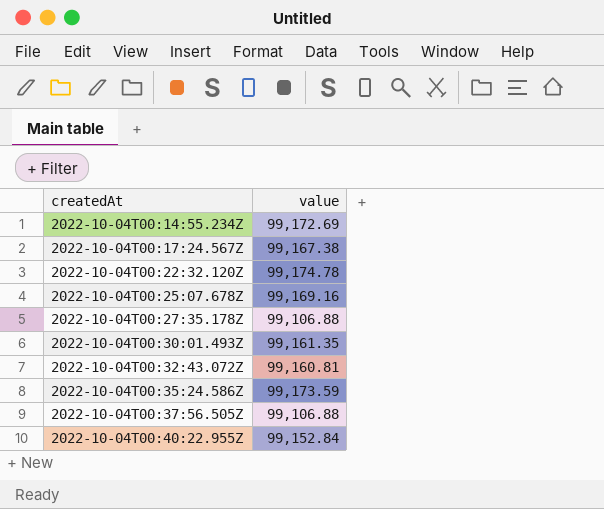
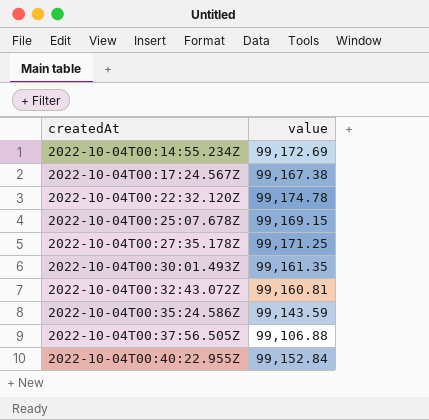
2022-10-04T00:25:07.678Z | value: 99,169.16 -> 99,169.15
2022-10-04T00:27:35.178Z | value: 99,106.88 -> 99,171.25
2022-10-04T00:35:24.586Z | value: 99,173.59 -> 99,143.59

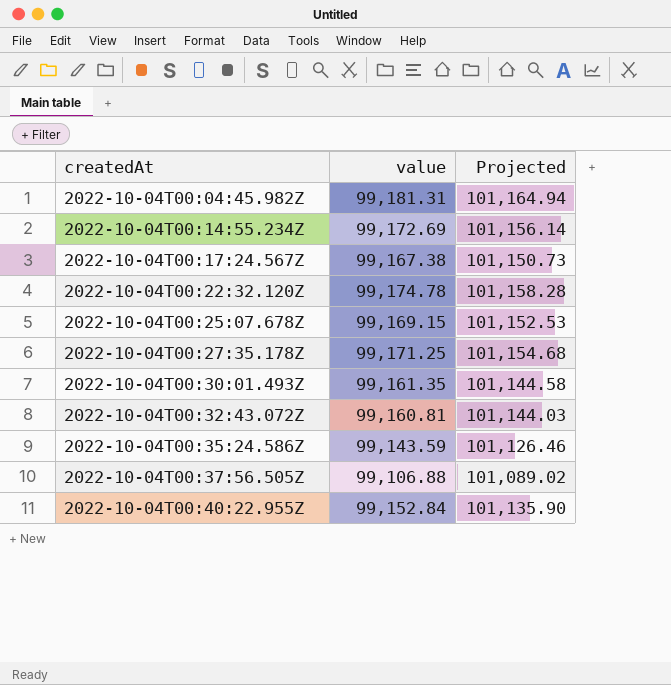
column Projected | formula: none -> [value] * 1.02
row 2022-10-04T00:04:45.982Z: none -> 99,181.31 | 101,164.94

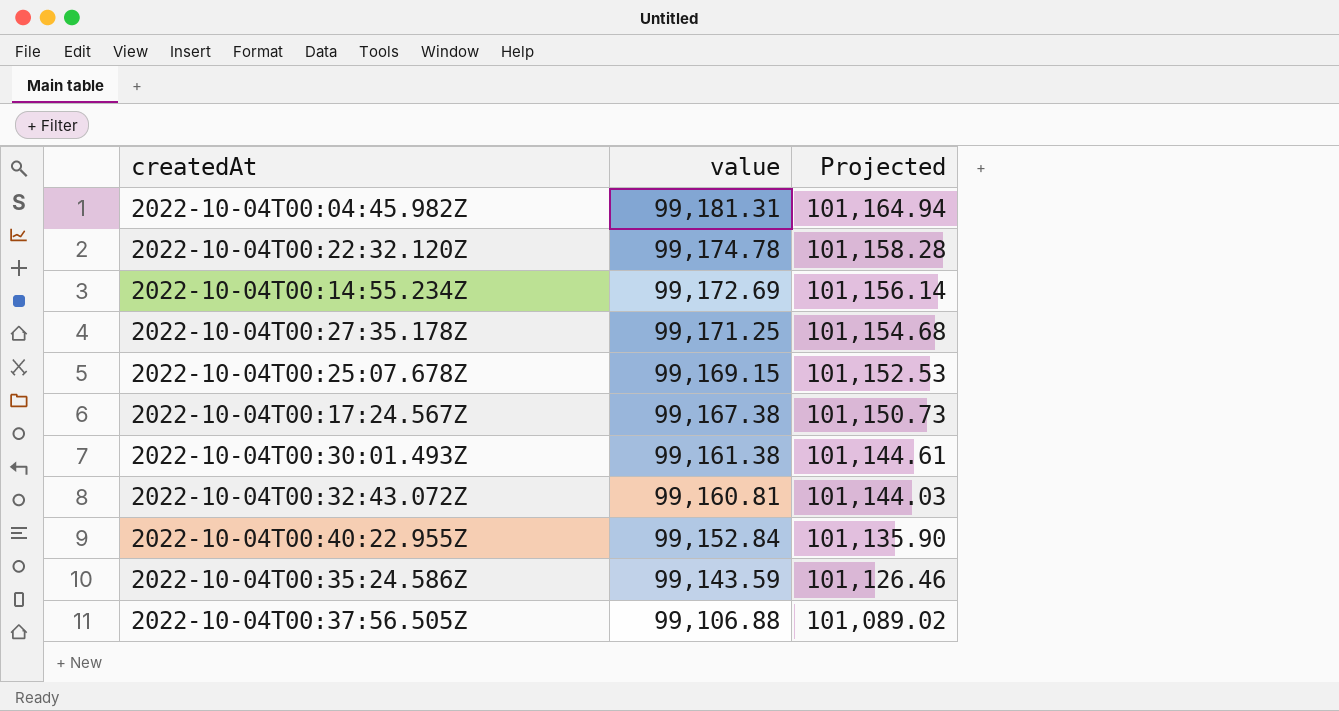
row order: createdAt ascending -> value descending
2022-10-04T00:30:01.493Z | value: 99,161.35 -> 99,161.38
2022-10-04T00:30:01.493Z | Projected: 101,144.58 -> 101,144.61

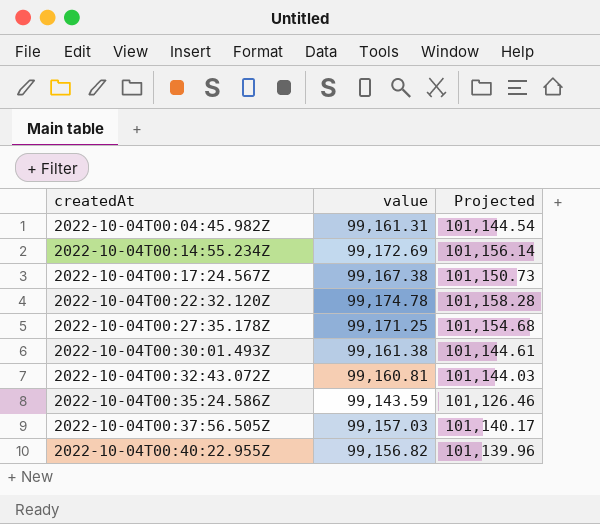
row order: value descending -> createdAt ascending
row 2022-10-04T00:25:07.678Z: 99,169.15 | 101,152.53 -> none
2022-10-04T00:04:45.982Z | value: 99,181.31 -> 99,161.31
2022-10-04T00:04:45.982Z | Projected: 101,164.94 -> 101,144.54
2022-10-04T00:37:56.505Z | value: 99,106.88 -> 99,157.03
2022-10-04T00:37:56.505Z | Projected: 101,089.02 -> 101,140.17
2022-10-04T00:40:22.955Z | value: 99,152.84 -> 99,156.82
2022-10-04T00:40:22.955Z | Projected: 101,135.90 -> 101,139.96

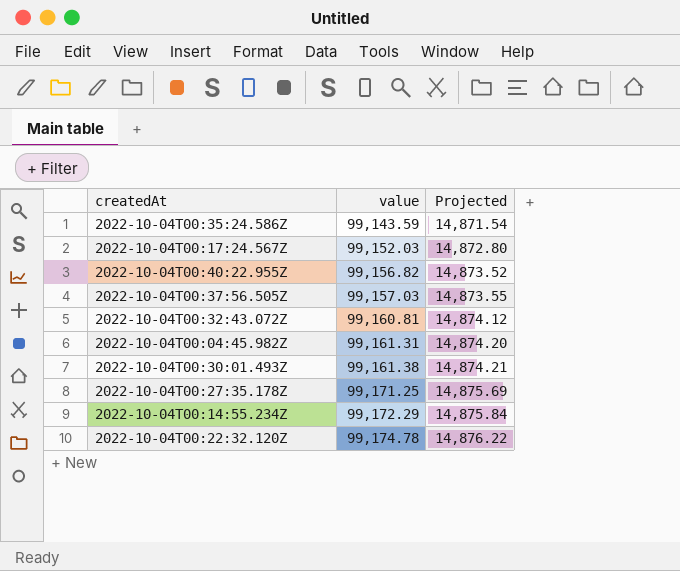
row order: createdAt ascending -> value ascending
column Projected | formula: [value] * 1.02 -> [value] * 0.15
2022-10-04T00:17:24.567Z | value: 99,167.38 -> 99,152.03
2022-10-04T00:14:55.234Z | value: 99,172.69 -> 99,172.29

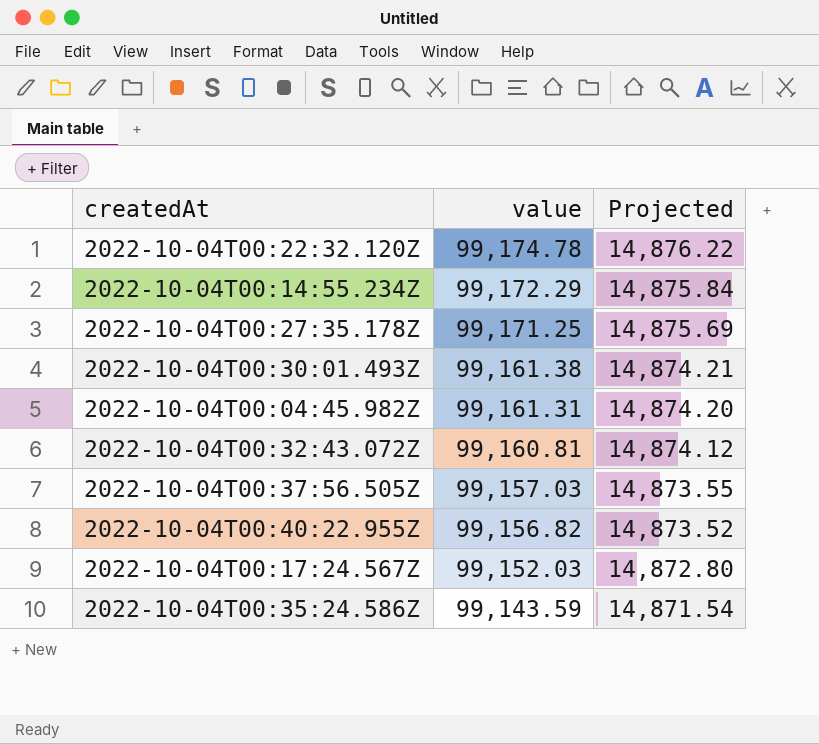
row order: value ascending -> value descending

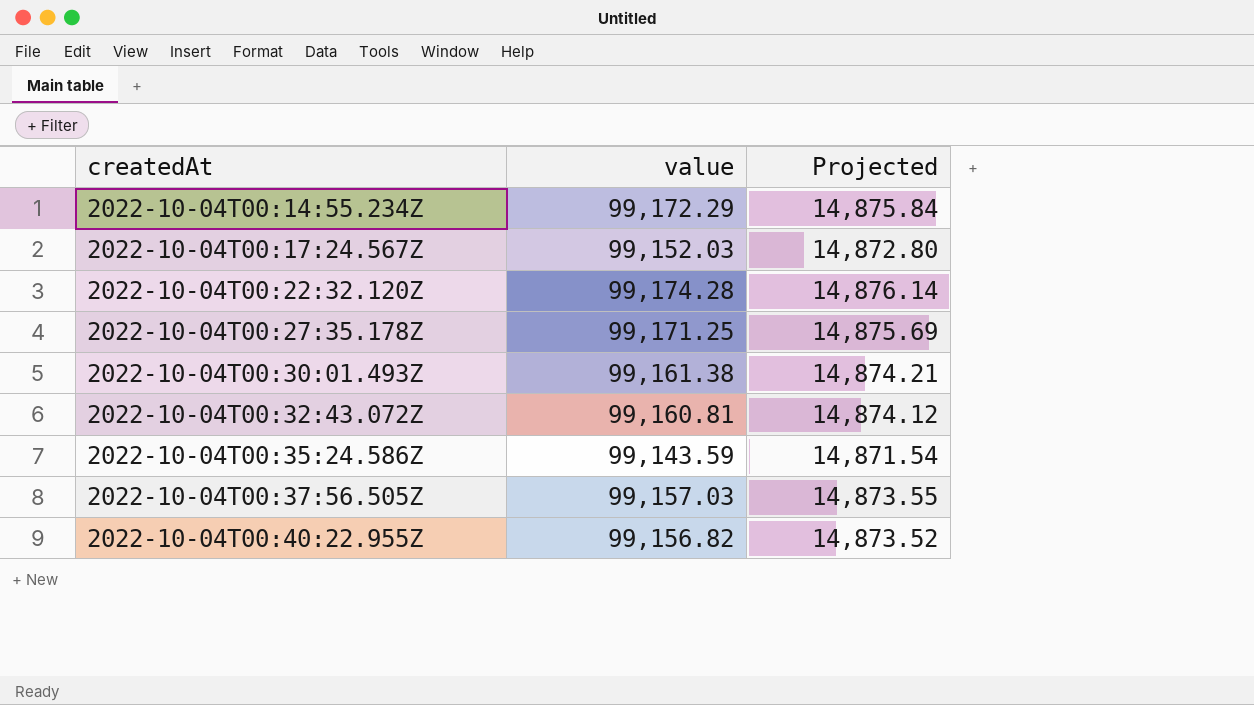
row order: value descending -> createdAt ascending
row 2022-10-04T00:04:45.982Z: 99,161.31 | 14,874.20 -> none
2022-10-04T00:22:32.120Z | value: 99,174.78 -> 99,174.28
2022-10-04T00:22:32.120Z | Projected: 14,876.22 -> 14,876.14

